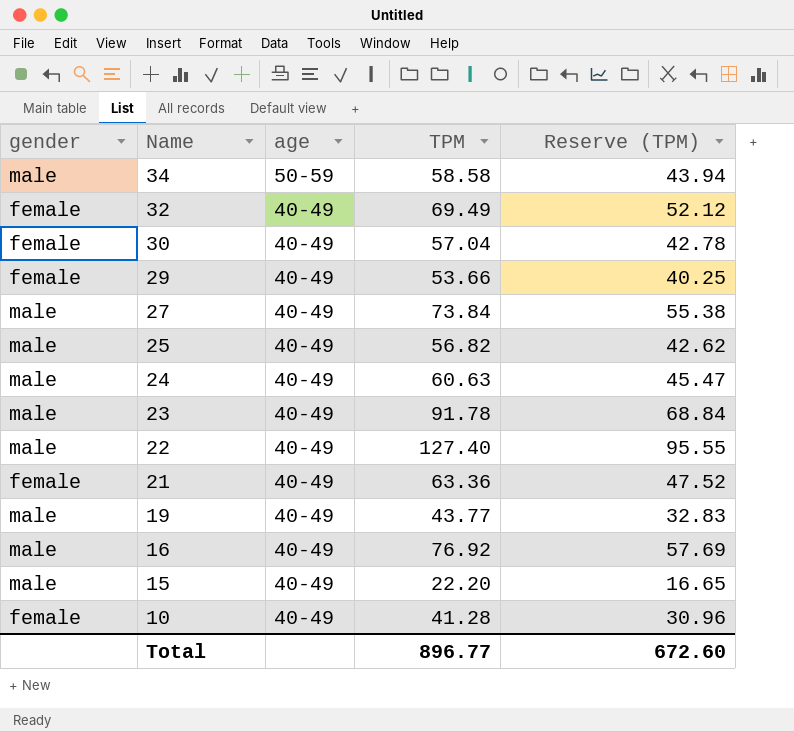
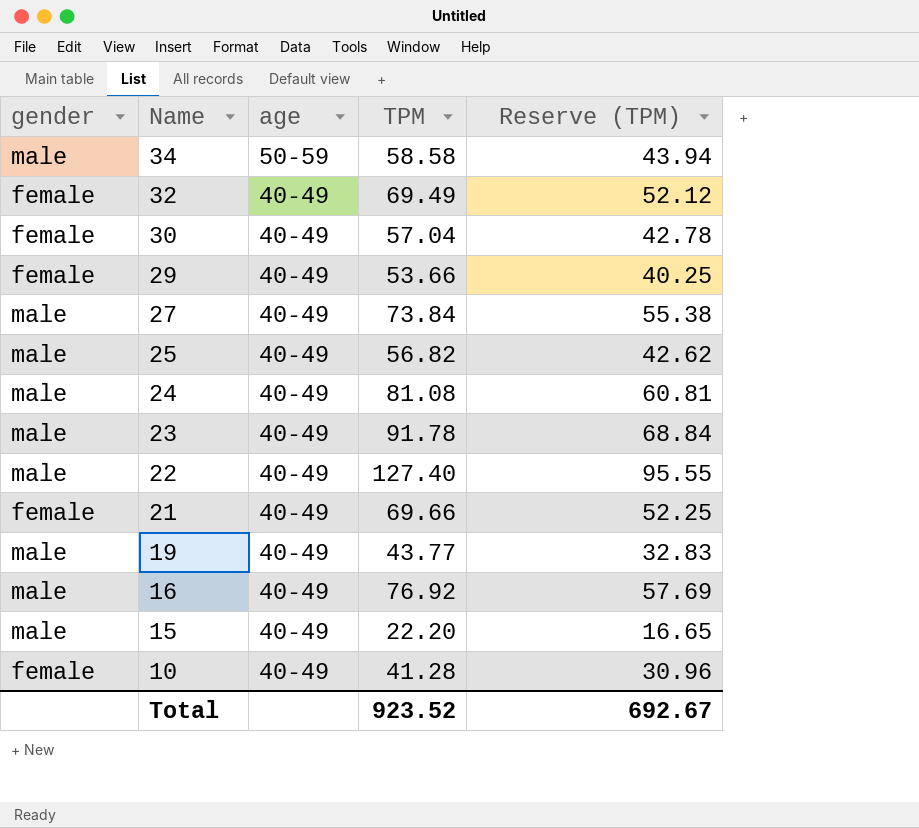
24 | TPM: 60.63 -> 81.08
24 | Reserve (TPM): 45.47 -> 60.81
21 | TPM: 63.36 -> 69.66
21 | Reserve (TPM): 47.52 -> 52.25
Total | TPM: 896.77 -> 923.52
Total | Reserve (TPM): 672.60 -> 692.67

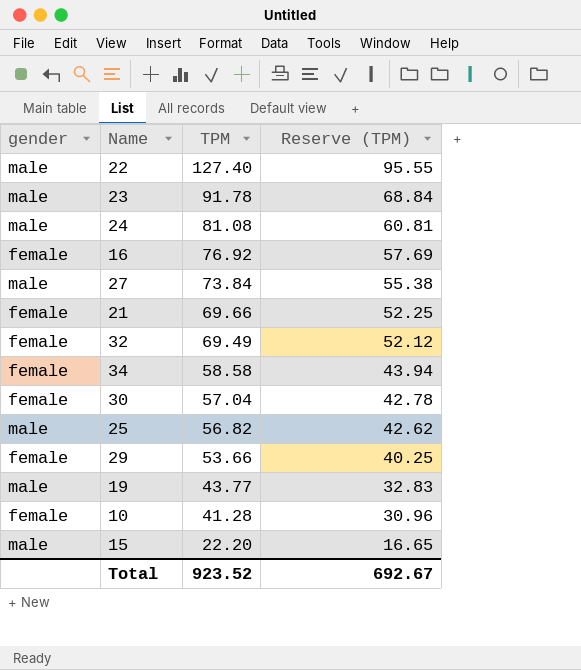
row order: Name descending -> TPM descending
column age | position: 3 -> none
16 | gender: male -> female
34 | gender: male -> female

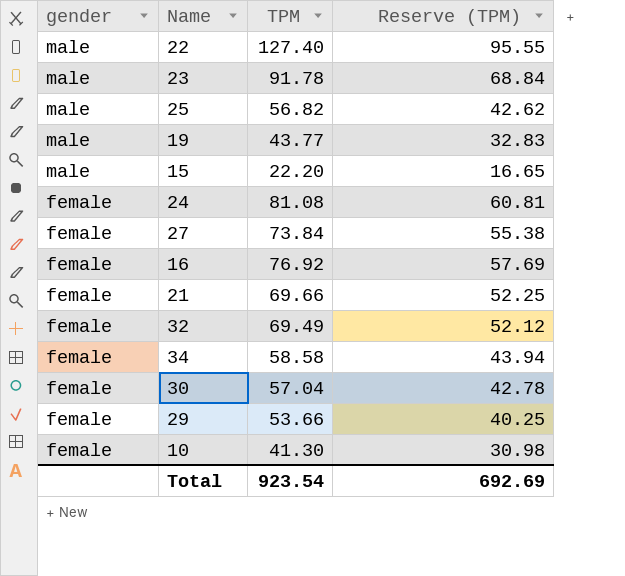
row order: TPM descending -> gender descending
24 | gender: male -> female
27 | gender: male -> female
10 | TPM: 41.28 -> 41.30
10 | Reserve (TPM): 30.96 -> 30.98
Total | TPM: 923.52 -> 923.54
Total | Reserve (TPM): 692.67 -> 692.69

